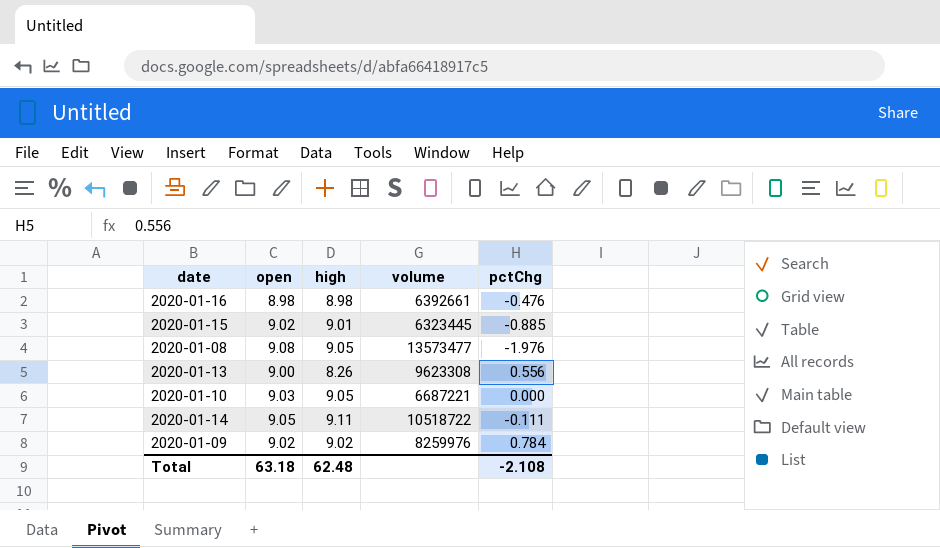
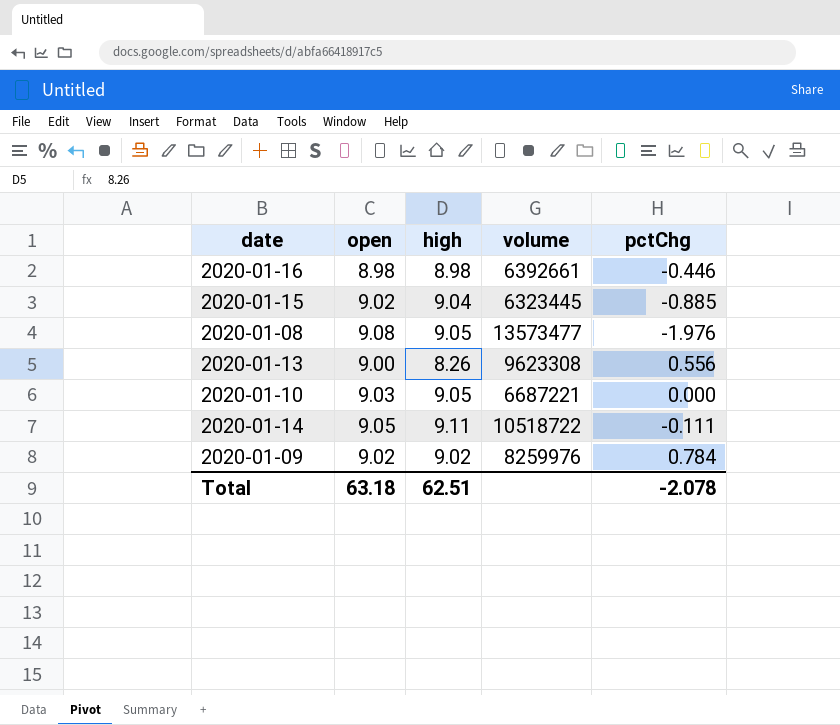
2020-01-16 | pctChg: -0.476 -> -0.446
2020-01-15 | high: 9.01 -> 9.04
Total | high: 62.48 -> 62.51
Total | pctChg: -2.108 -> -2.078

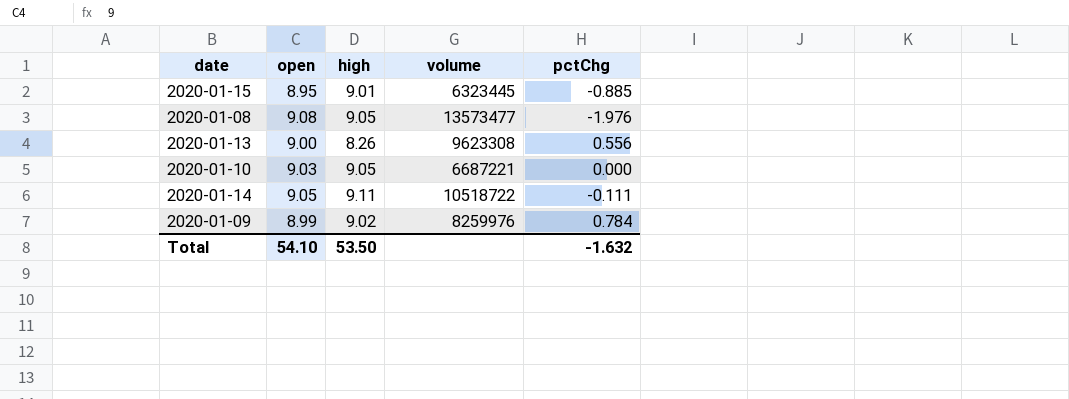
row 2020-01-16: 8.98 | 8.98 | 6392661 | -0.446 -> none
2020-01-15 | open: 9.02 -> 8.95
2020-01-15 | high: 9.04 -> 9.01
2020-01-09 | open: 9.02 -> 8.99
Total | open: 63.18 -> 54.10
Total | high: 62.51 -> 53.50
Total | pctChg: -2.078 -> -1.632

